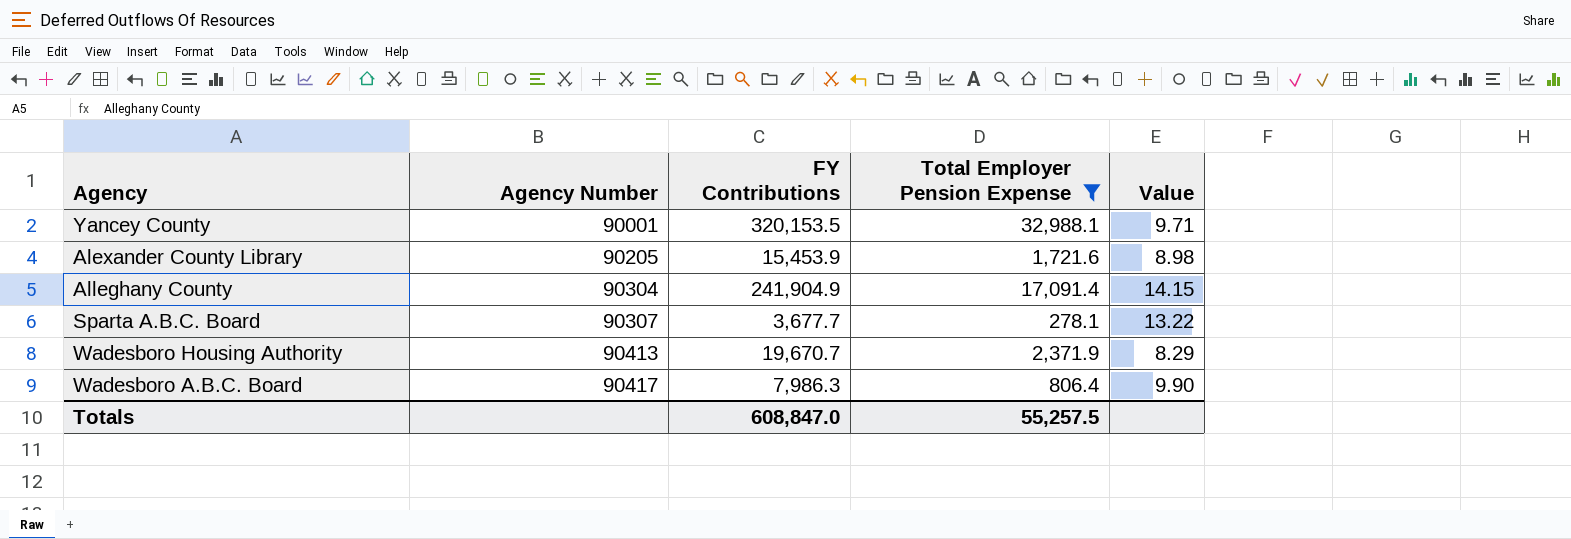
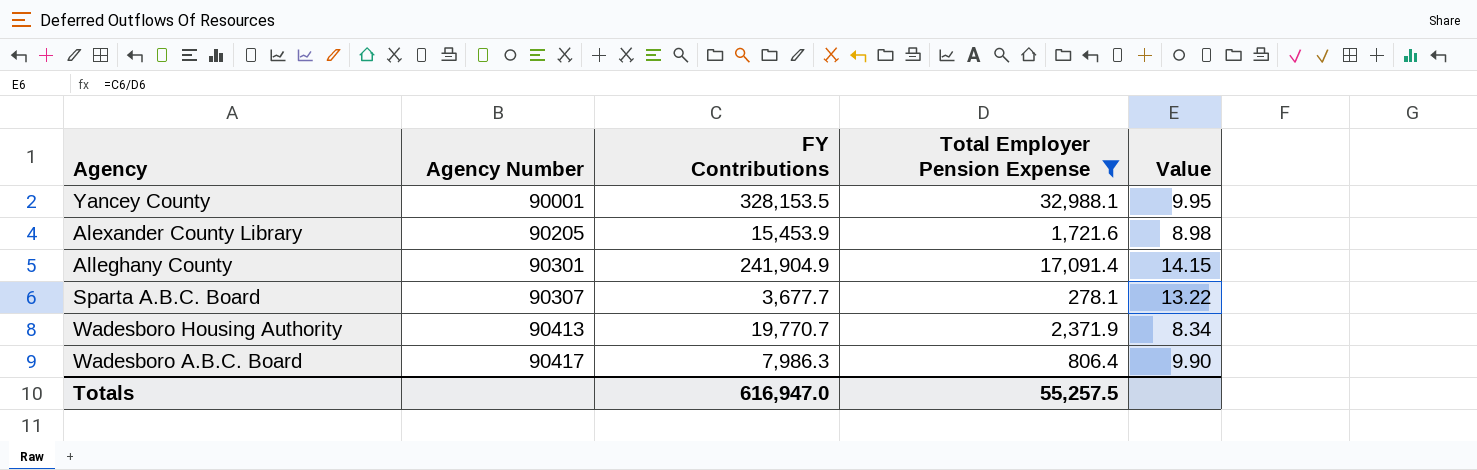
Yancey County | FY Contributions: 320,153.5 -> 328,153.5
Yancey County | Value: 9.71 -> 9.95
Alleghany County | Agency Number: 90304 -> 90301
Wadesboro Housing Authority | FY Contributions: 19,670.7 -> 19,770.7
Wadesboro Housing Authority | Value: 8.29 -> 8.34
Totals | FY Contributions: 608,847.0 -> 616,947.0

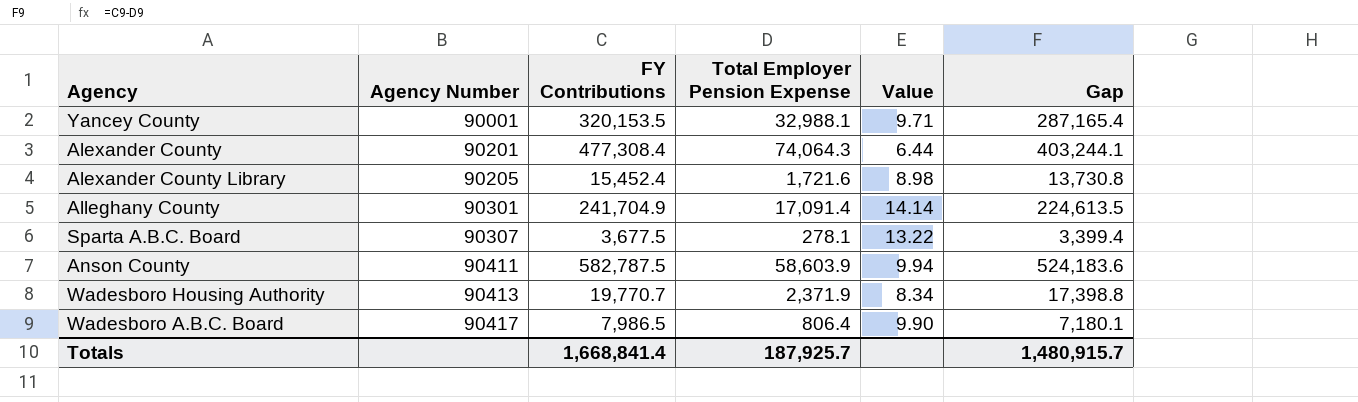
filter: Total Employer Pension Expense <= 32,988.1 -> none
column Gap | formula: none -> [FY Contributions] - [Total Employer Pension Expense]
Yancey County | FY Contributions: 328,153.5 -> 320,153.5
Yancey County | Value: 9.95 -> 9.71
Alexander County Library | FY Contributions: 15,453.9 -> 15,452.4
Alleghany County | FY Contributions: 241,904.9 -> 241,704.9
Alleghany County | Value: 14.15 -> 14.14
Sparta A.B.C. Board | FY Contributions: 3,677.7 -> 3,677.5
Wadesboro A.B.C. Board | FY Contributions: 7,986.3 -> 7,986.5
Totals | FY Contributions: 616,947.0 -> 1,668,841.4
Totals | Total Employer Pension Expense: 55,257.5 -> 187,925.7

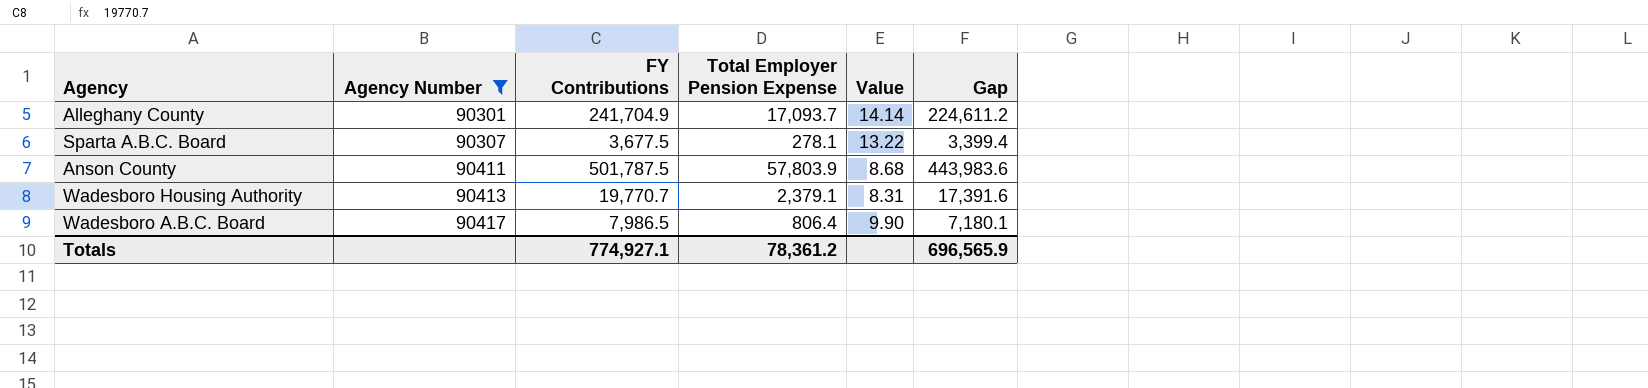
filter: none -> Agency Number >= 90301
Alleghany County | Total Employer Pension Expense: 17,091.4 -> 17,093.7
Alleghany County | Gap: 224,613.5 -> 224,611.2
Anson County | FY Contributions: 582,787.5 -> 501,787.5
Anson County | Total Employer Pension Expense: 58,603.9 -> 57,803.9
Anson County | Value: 9.94 -> 8.68
Anson County | Gap: 524,183.6 -> 443,983.6
Wadesboro Housing Authority | Total Employer Pension Expense: 2,371.9 -> 2,379.1
Wadesboro Housing Authority | Value: 8.34 -> 8.31
Wadesboro Housing Authority | Gap: 17,398.8 -> 17,391.6
Totals | FY Contributions: 1,668,841.4 -> 774,927.1
Totals | Total Employer Pension Expense: 187,925.7 -> 78,361.2
Totals | Gap: 1,480,915.7 -> 696,565.9

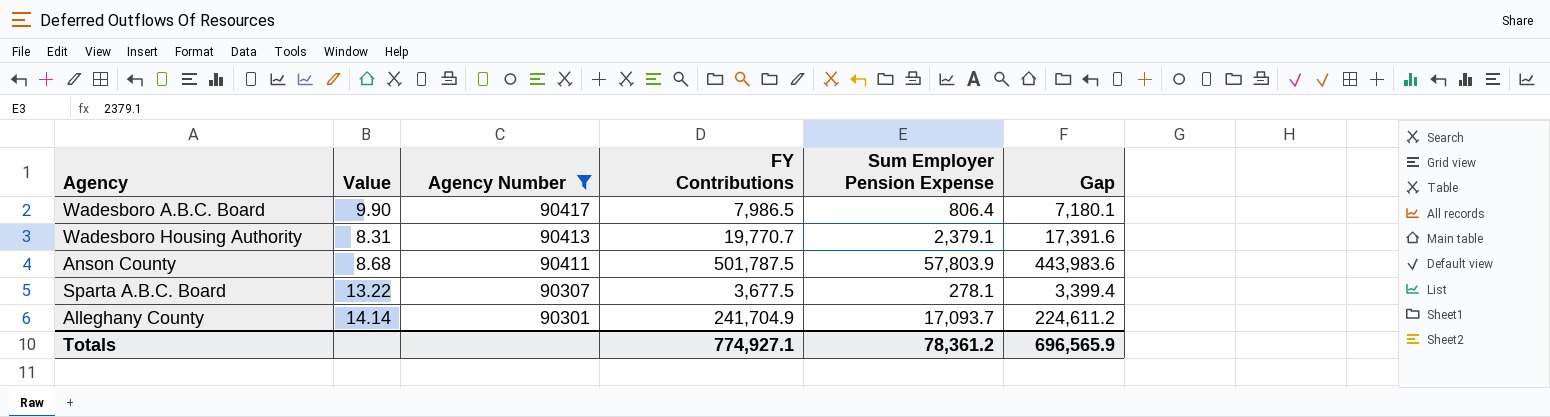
row order: Agency Number ascending -> Agency Number descending
column Value | position: 5 -> 2
column name: Total Employer Pension Expense -> Sum Employer Pension Expense

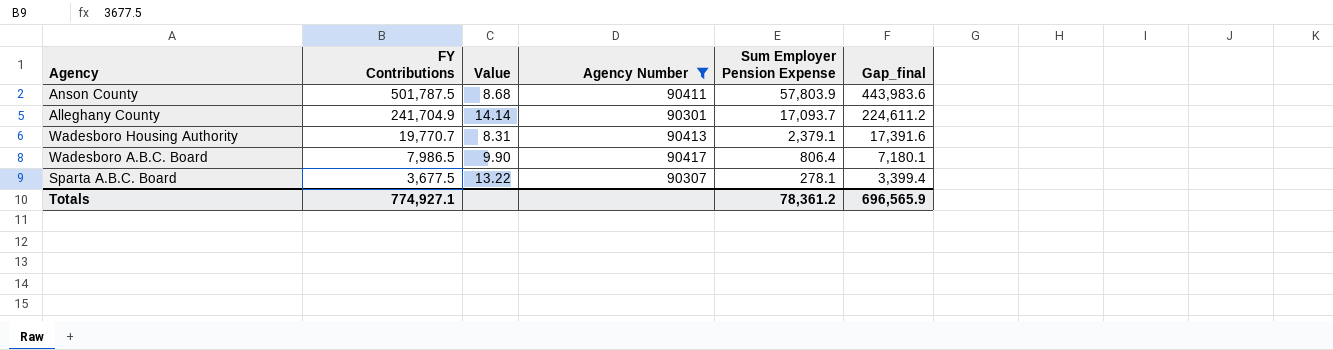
row order: Agency Number descending -> FY Contributions descending
column FY Contributions | position: 4 -> 2
column name: Gap -> Gap_final

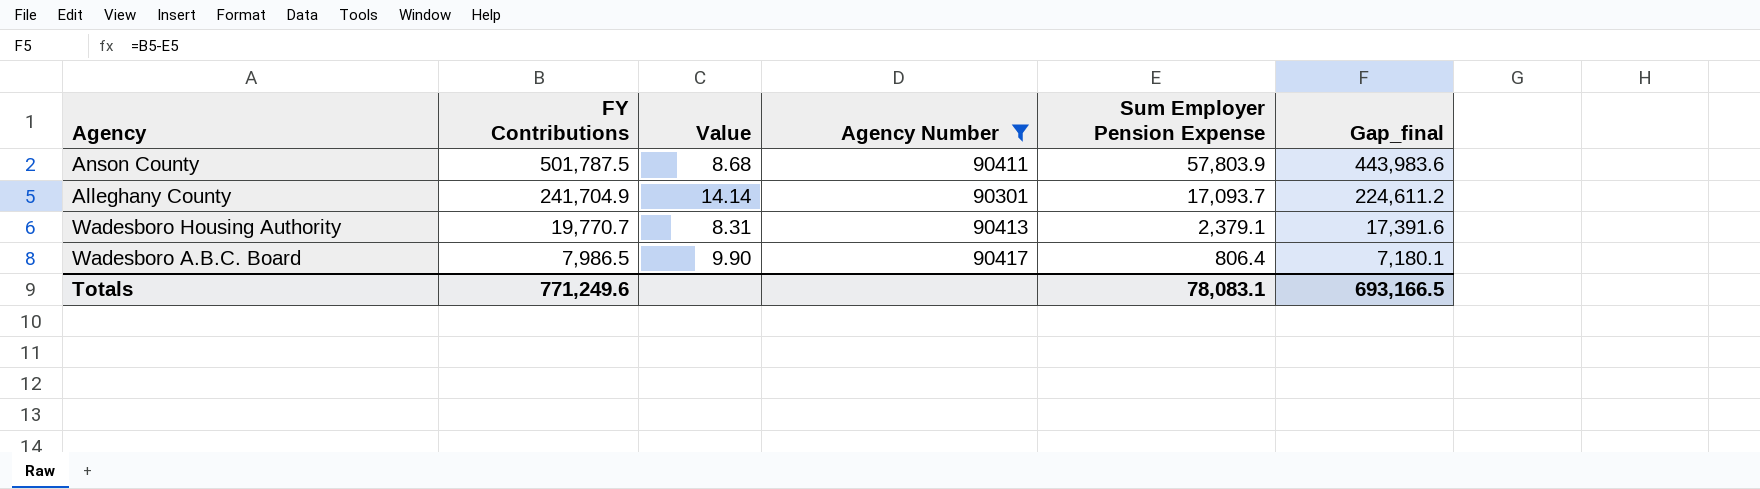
row Sparta A.B.C. Board: 3,677.5 | 13.22 | 90307 | 278.1 | 3,399.4 -> none
Totals | FY Contributions: 774,927.1 -> 771,249.6
Totals | Sum Employer Pension Expense: 78,361.2 -> 78,083.1
Totals | Gap_final: 696,565.9 -> 693,166.5

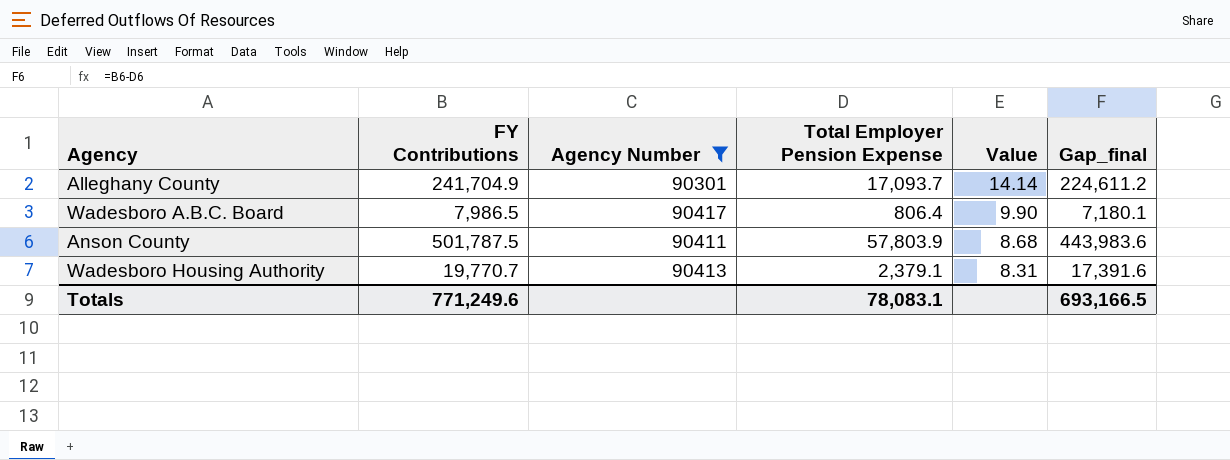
row order: FY Contributions descending -> Value descending
column name: Sum Employer Pension Expense -> Total Employer Pension Expense
column Value | position: 3 -> 5

